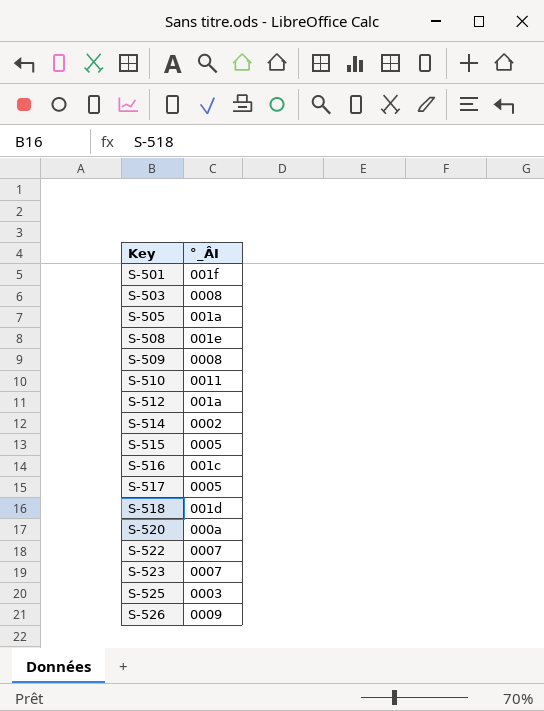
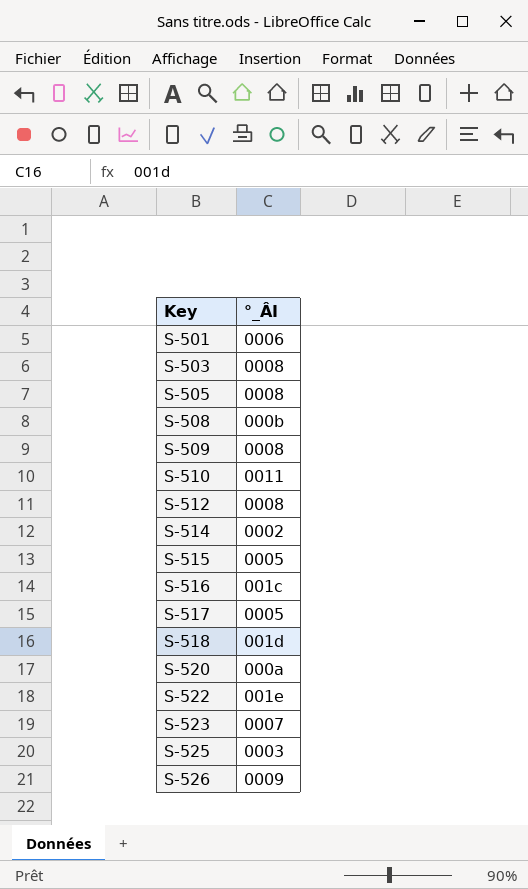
S-501 | °_ÂI: 001f -> 0006
S-505 | °_ÂI: 001a -> 0008
S-508 | °_ÂI: 001e -> 000b
S-512 | °_ÂI: 001a -> 0008
S-522 | °_ÂI: 0007 -> 001e

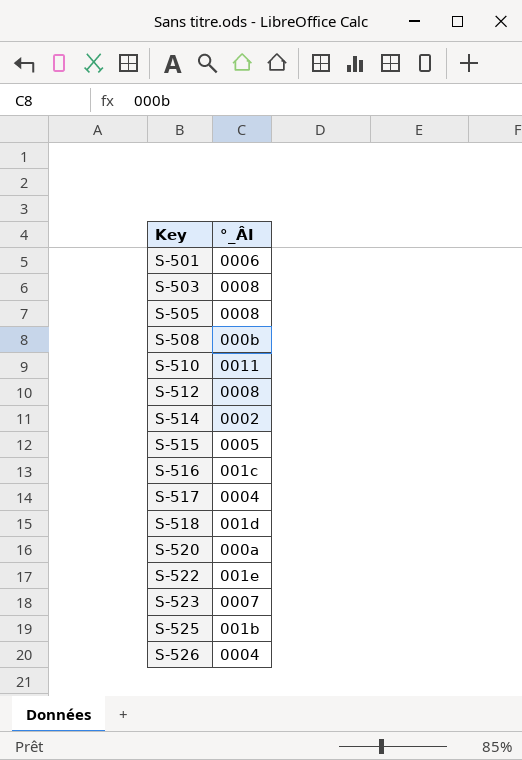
row S-509: 0008 -> none
S-517 | °_ÂI: 0005 -> 0004
S-525 | °_ÂI: 0003 -> 001b
S-526 | °_ÂI: 0009 -> 0004

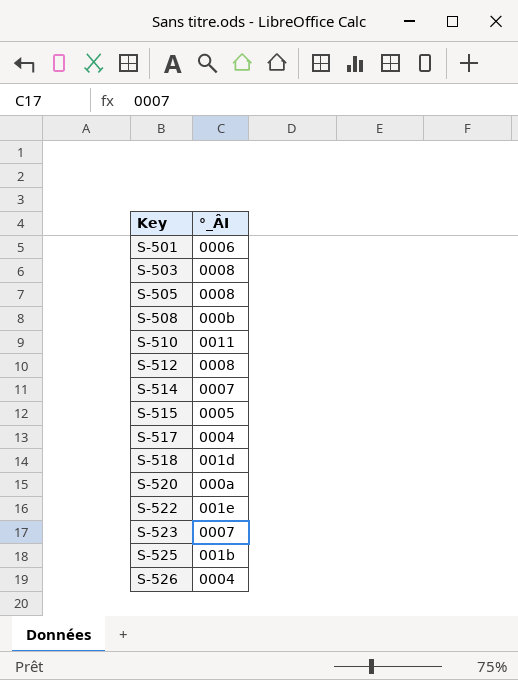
row S-516: 001c -> none
S-514 | °_ÂI: 0002 -> 0007

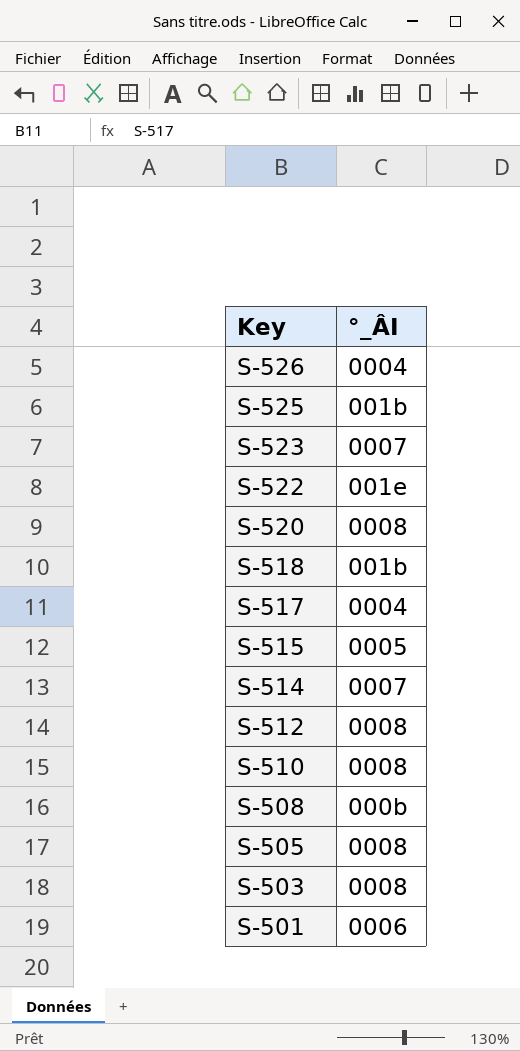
row order: Key ascending -> Key descending
S-520 | °_ÂI: 000a -> 0008
S-518 | °_ÂI: 001d -> 001b
S-510 | °_ÂI: 0011 -> 0008

